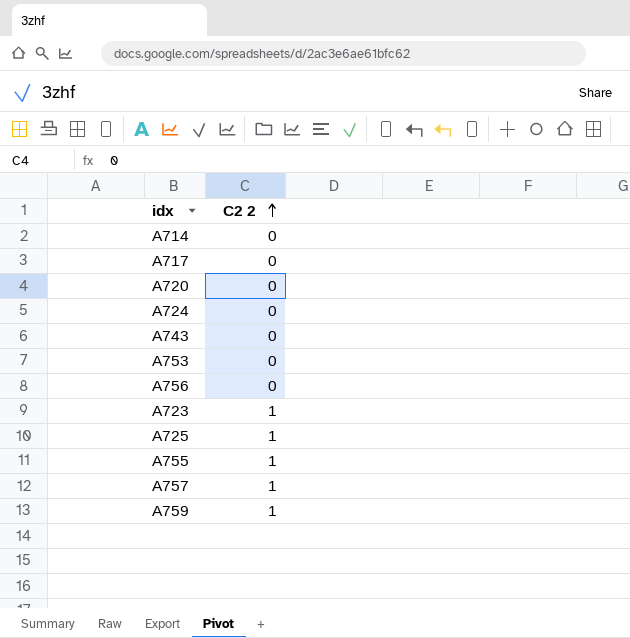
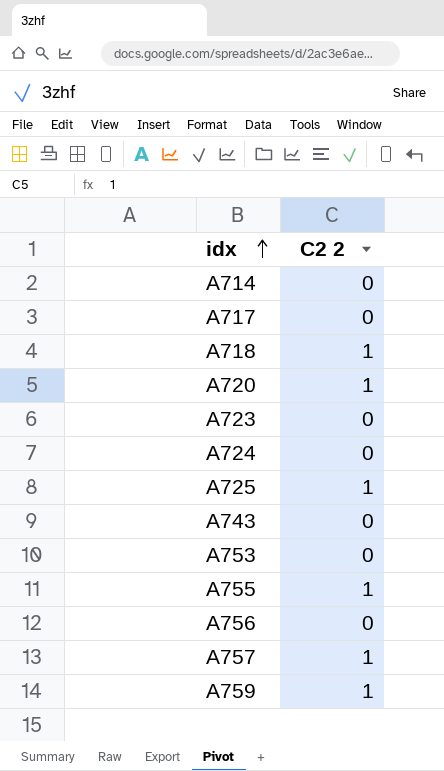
row order: C2 2 ascending -> idx ascending
row A718: none -> 1
A720 | C2 2: 0 -> 1
A723 | C2 2: 1 -> 0

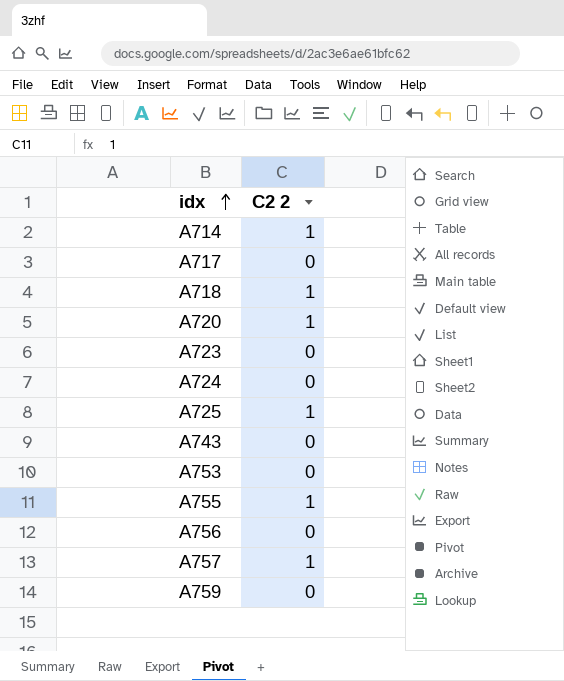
A714 | C2 2: 0 -> 1
A759 | C2 2: 1 -> 0

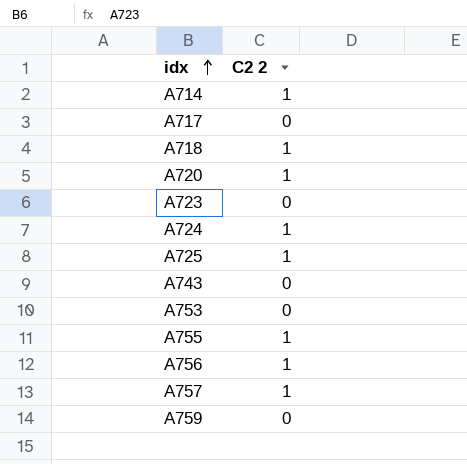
A724 | C2 2: 0 -> 1
A756 | C2 2: 0 -> 1

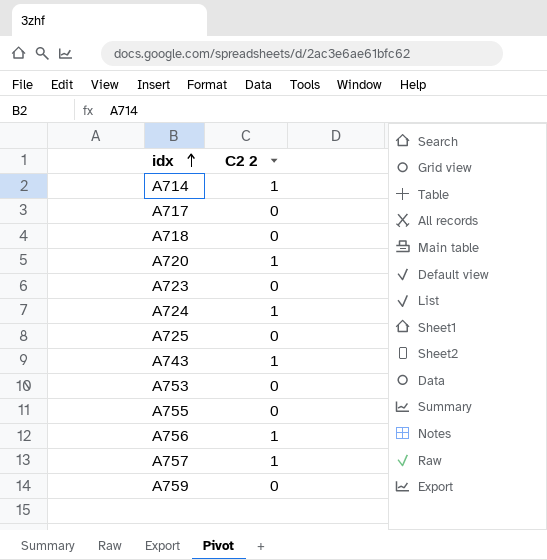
A718 | C2 2: 1 -> 0
A725 | C2 2: 1 -> 0
A743 | C2 2: 0 -> 1
A755 | C2 2: 1 -> 0

